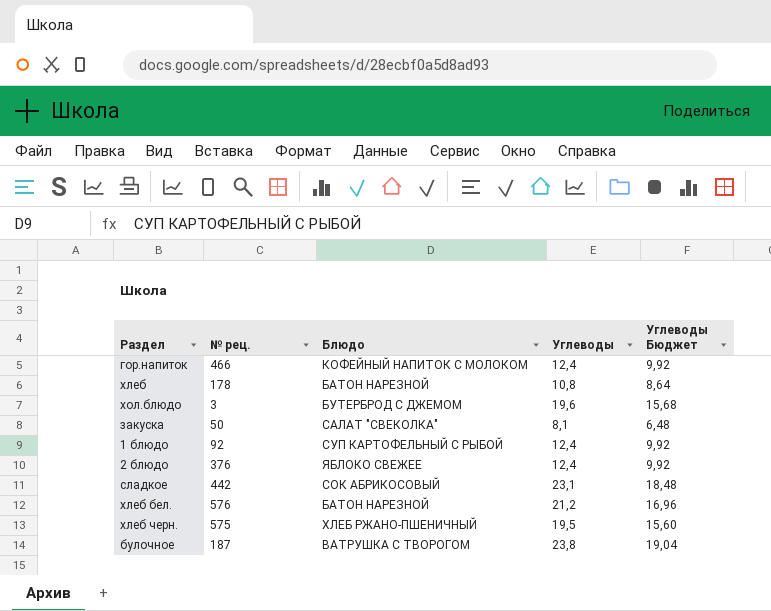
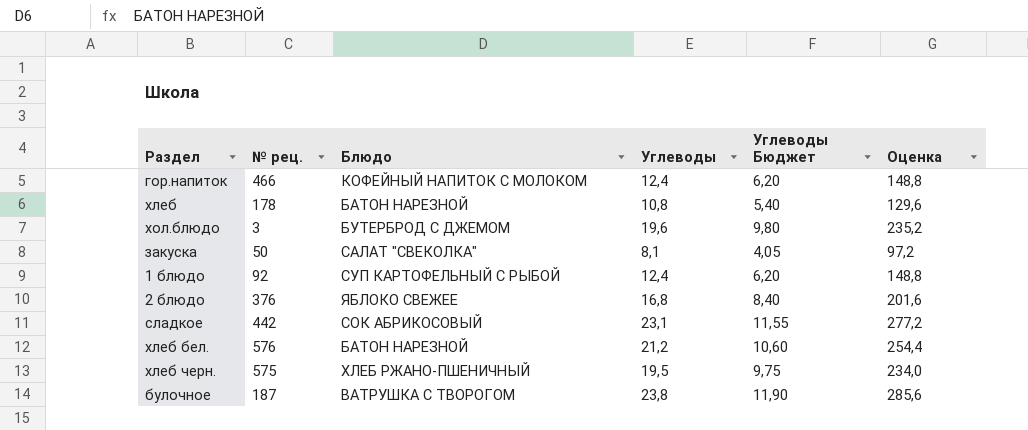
column Углеводы Бюджет | formula: [Углеводы] * 0,8 -> [Углеводы] * 0,5
column Оценка | formula: none -> [Углеводы] * 12
2 блюдо | Углеводы: 12,4 -> 16,8

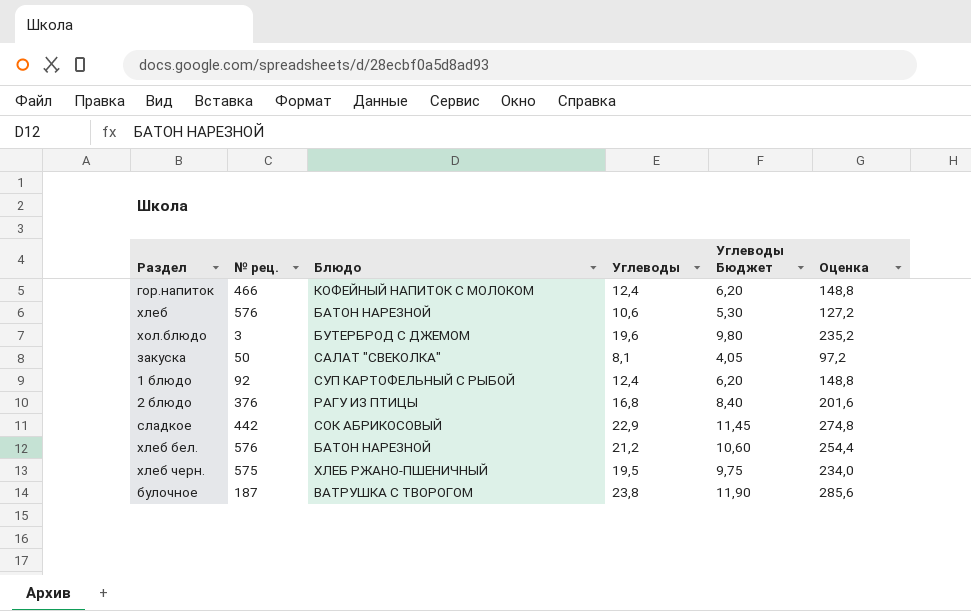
хлеб | № рец.: 178 -> 576
хлеб | Углеводы: 10,8 -> 10,6
хлеб | Углеводы Бюджет: 5,40 -> 5,30
хлеб | Оценка: 129,6 -> 127,2
2 блюдо | Блюдо: ЯБЛОКО СВЕЖЕЕ -> РАГУ ИЗ ПТИЦЫ
сладкое | Углеводы: 23,1 -> 22,9
сладкое | Углеводы Бюджет: 11,55 -> 11,45
сладкое | Оценка: 277,2 -> 274,8

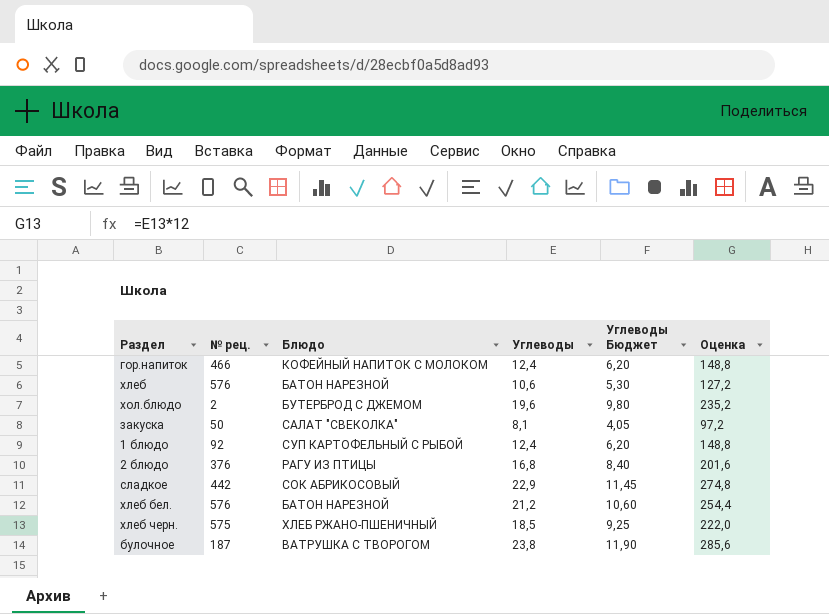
хол.блюдо | № рец.: 3 -> 2
хлеб черн. | Углеводы: 19,5 -> 18,5
хлеб черн. | Углеводы Бюджет: 9,75 -> 9,25
хлеб черн. | Оценка: 234,0 -> 222,0

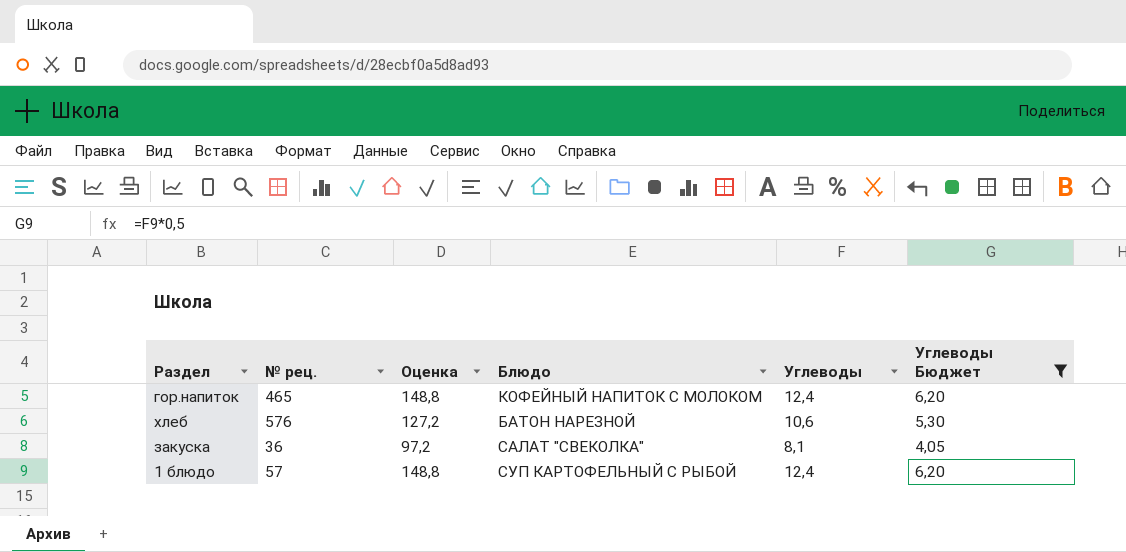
filter: none -> Углеводы Бюджет <= 6,20
column Оценка | position: 6 -> 3
гор.напиток | № рец.: 466 -> 465
закуска | № рец.: 50 -> 36
1 блюдо | № рец.: 92 -> 57

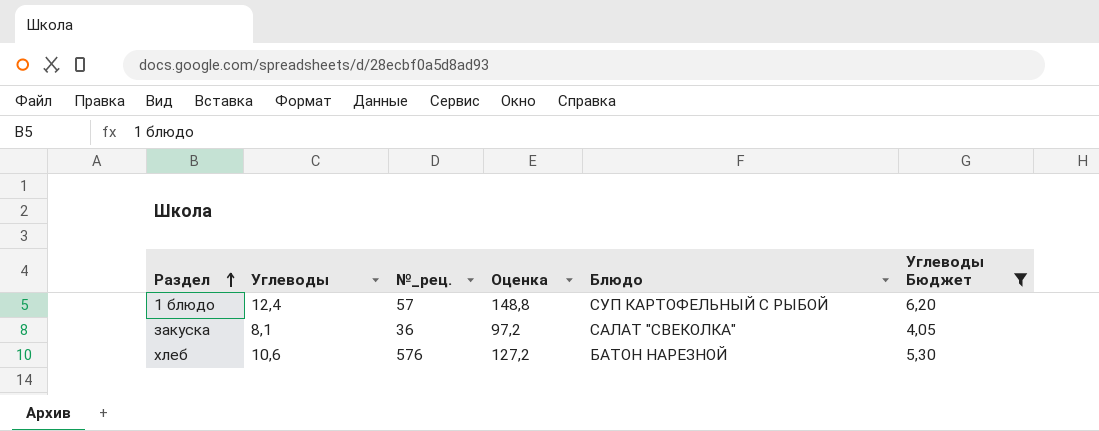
row order: none -> Раздел ascending
column Углеводы | position: 5 -> 2
column name: № рец. -> №_рец.
row гор.напиток: 465 | 148,8 | КОФЕЙНЫЙ НАПИТОК С МОЛОКОМ | 12,4 | 6,20 -> none

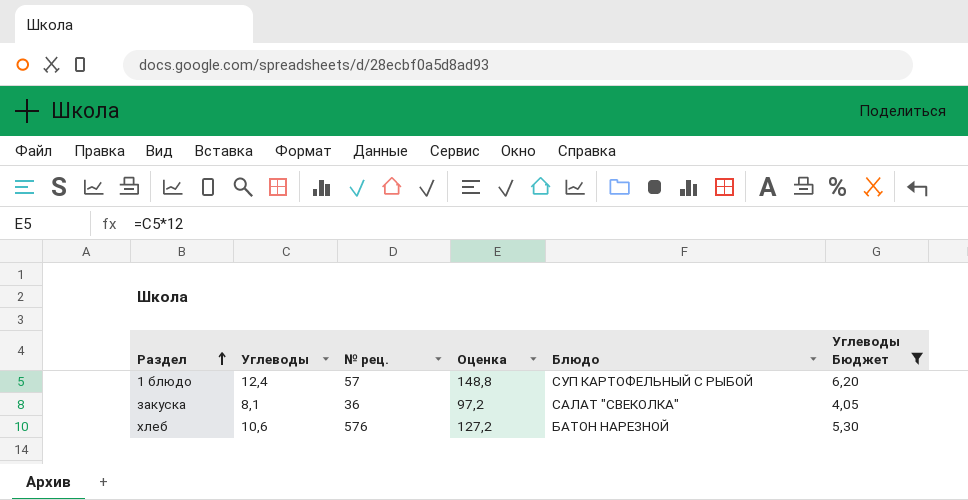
column name: №_рец. -> № рец.

